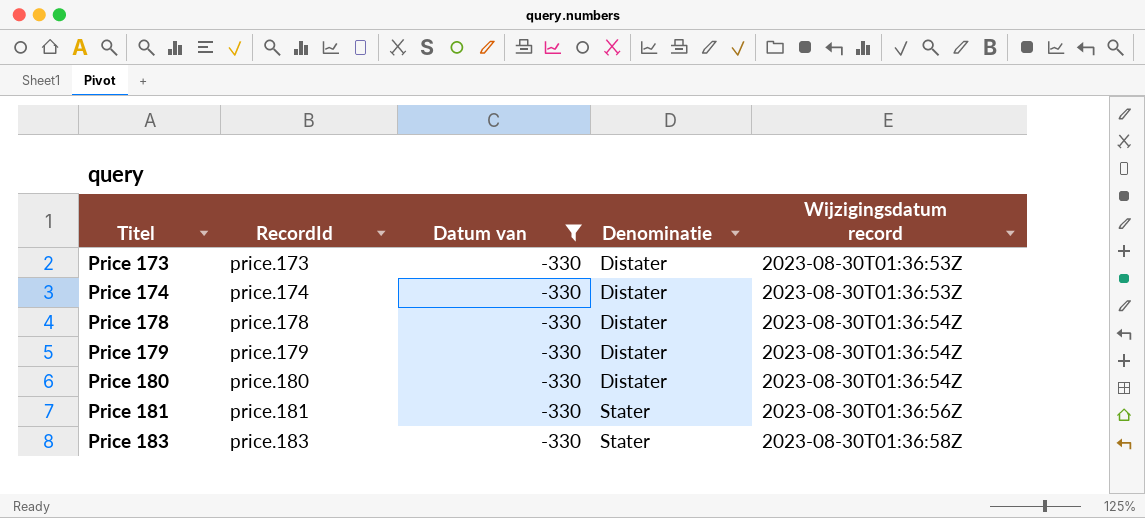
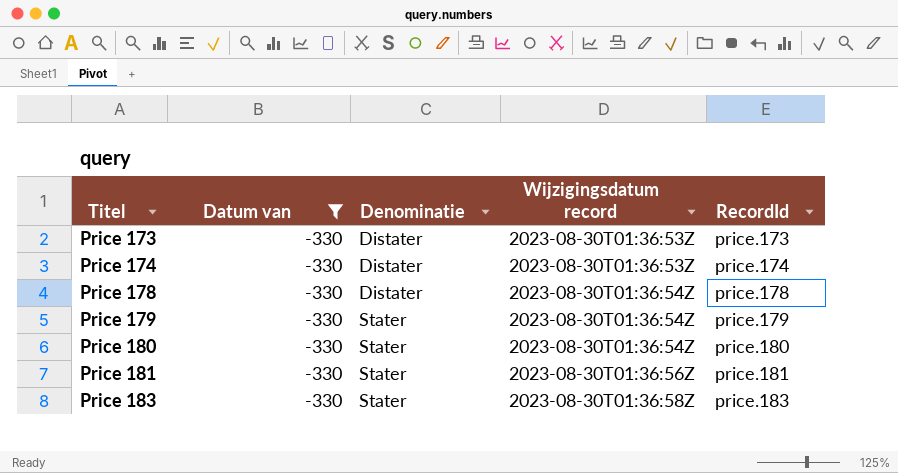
column RecordId | position: 2 -> 5
Price 179 | Denominatie: Distater -> Stater
Price 180 | Denominatie: Distater -> Stater

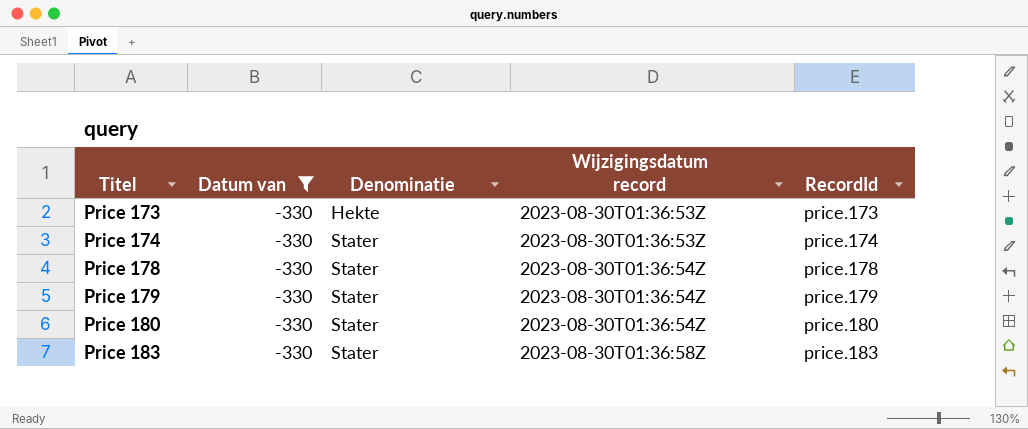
row Price 181: -330 | Stater | 2023-08-30T01:36:56Z | price.181 -> none
Price 173 | Denominatie: Distater -> Hekte
Price 174 | Denominatie: Distater -> Stater
Price 178 | Denominatie: Distater -> Stater

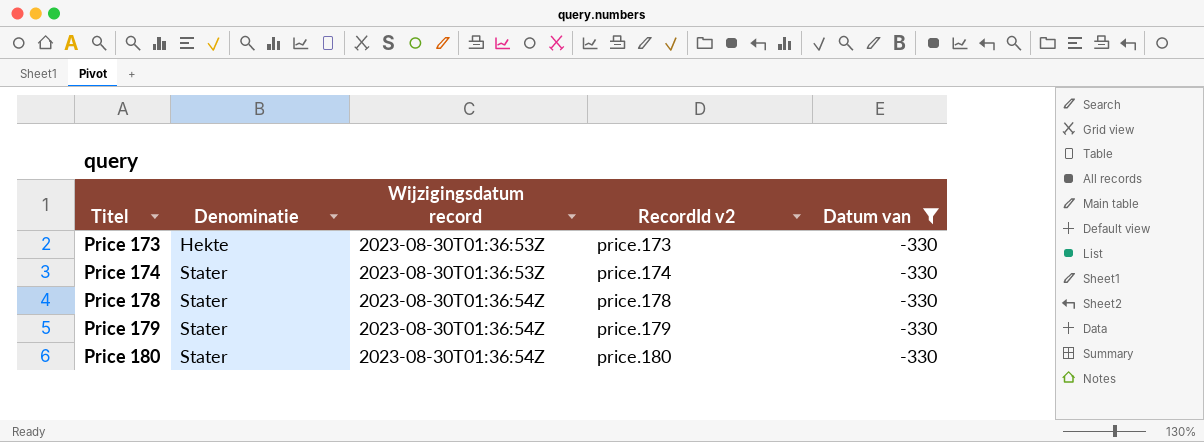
column name: RecordId -> RecordId v2
column Datum van | position: 2 -> 5
row Price 183: -330 | Stater | 2023-08-30T01:36:58Z | price.183 -> none

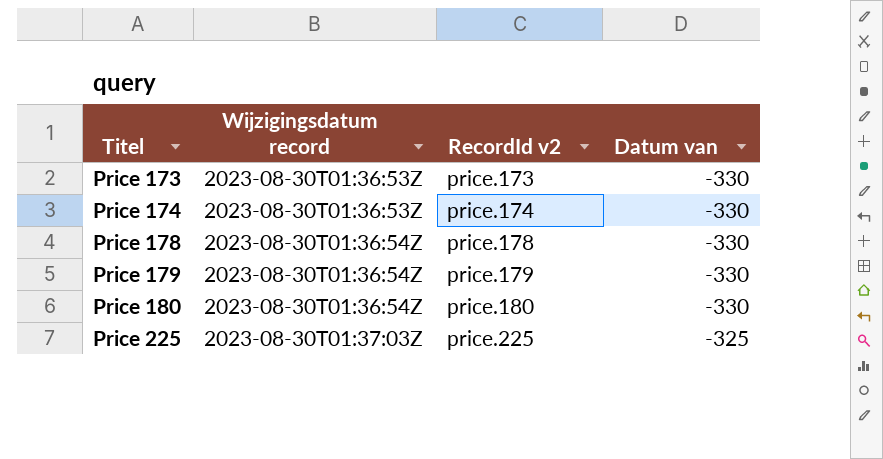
filter: Datum van = -330 -> none
column Denominatie | position: 2 -> none

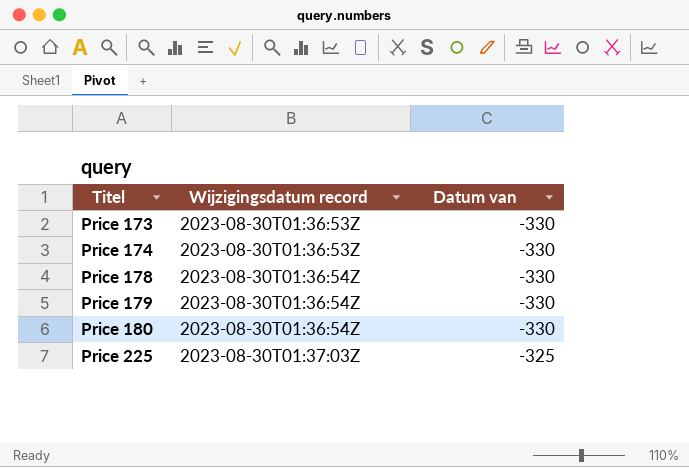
column RecordId v2 | position: 3 -> none

